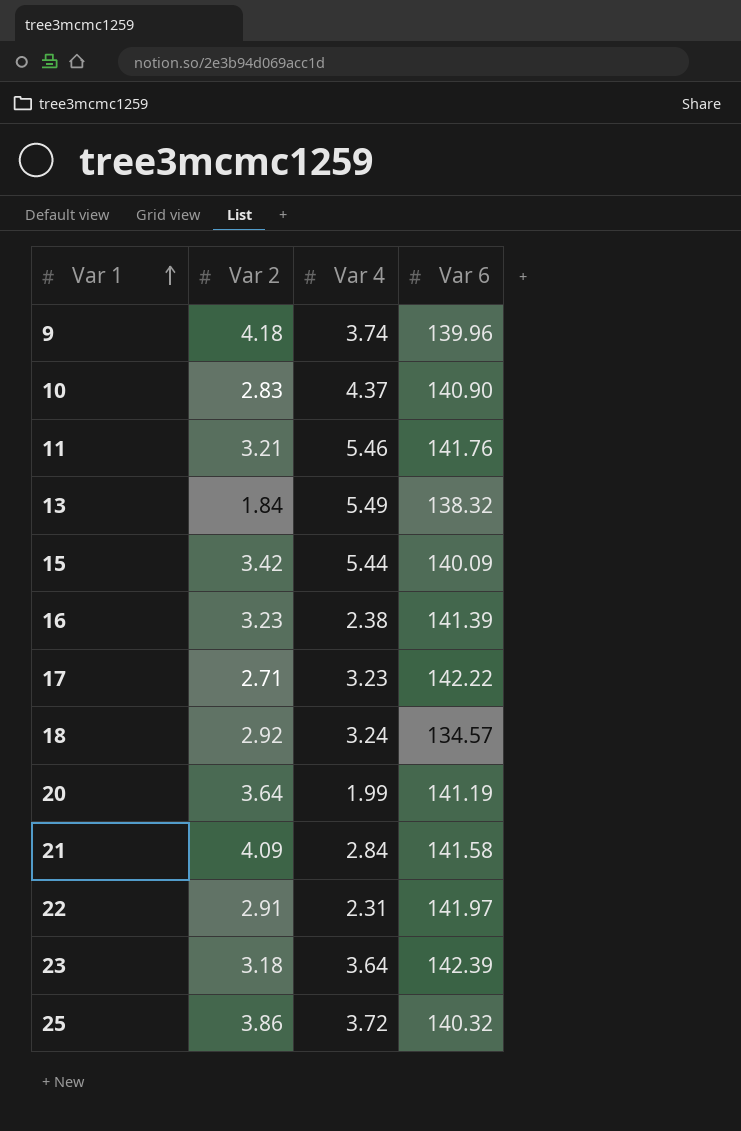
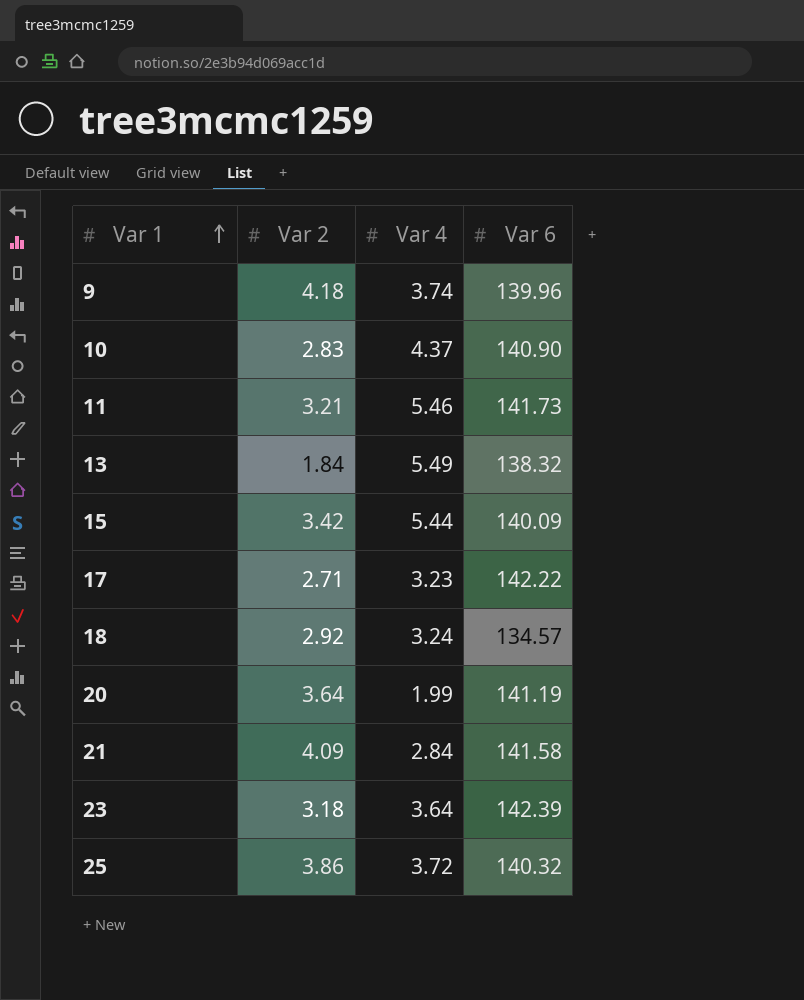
row 16: 3.23 | 2.38 | 141.39 -> none
row 22: 2.91 | 2.31 | 141.97 -> none
11 | Var 6: 141.76 -> 141.73

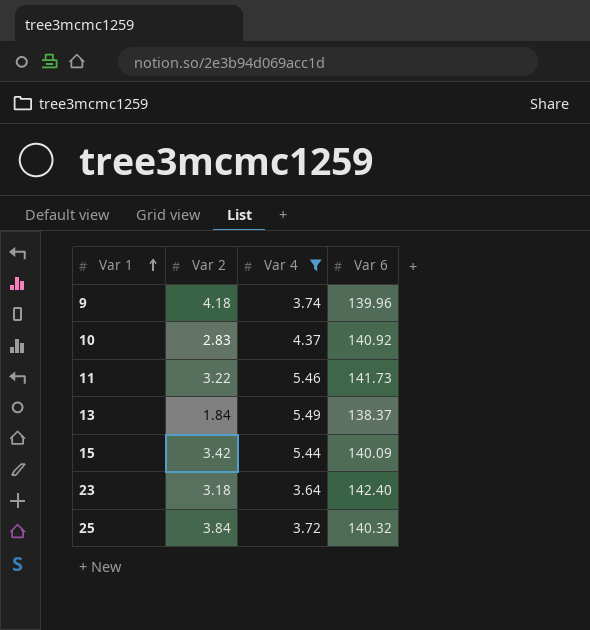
filter: none -> Var 4 >= 3.64
10 | Var 6: 140.90 -> 140.92
11 | Var 2: 3.21 -> 3.22
13 | Var 6: 138.32 -> 138.37
23 | Var 6: 142.39 -> 142.40
25 | Var 2: 3.86 -> 3.84

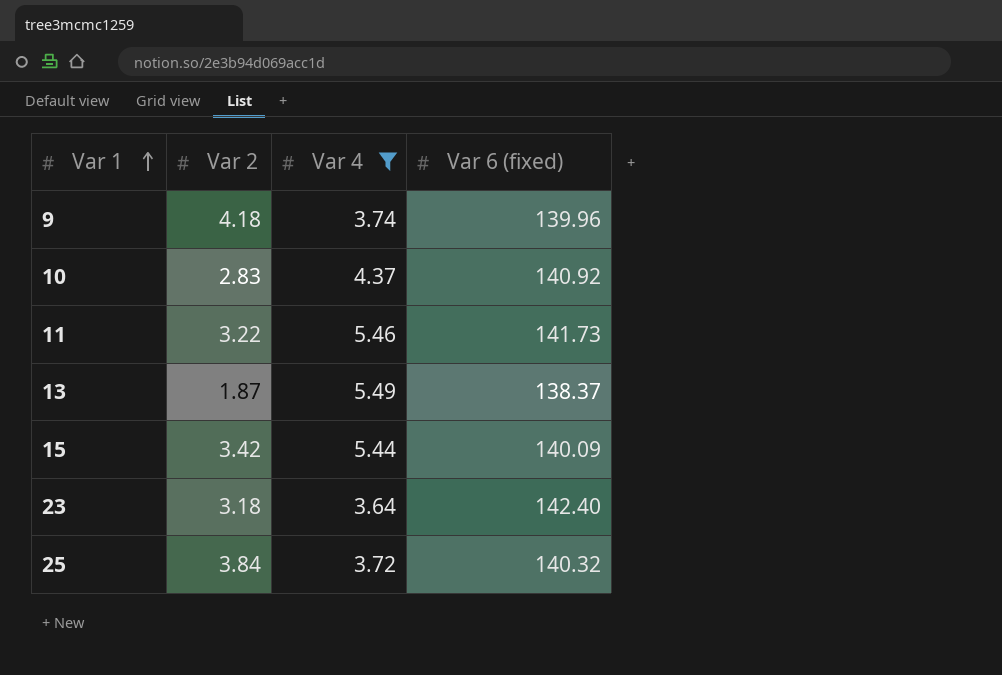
column name: Var 6 -> Var 6 (fixed)
13 | Var 2: 1.84 -> 1.87

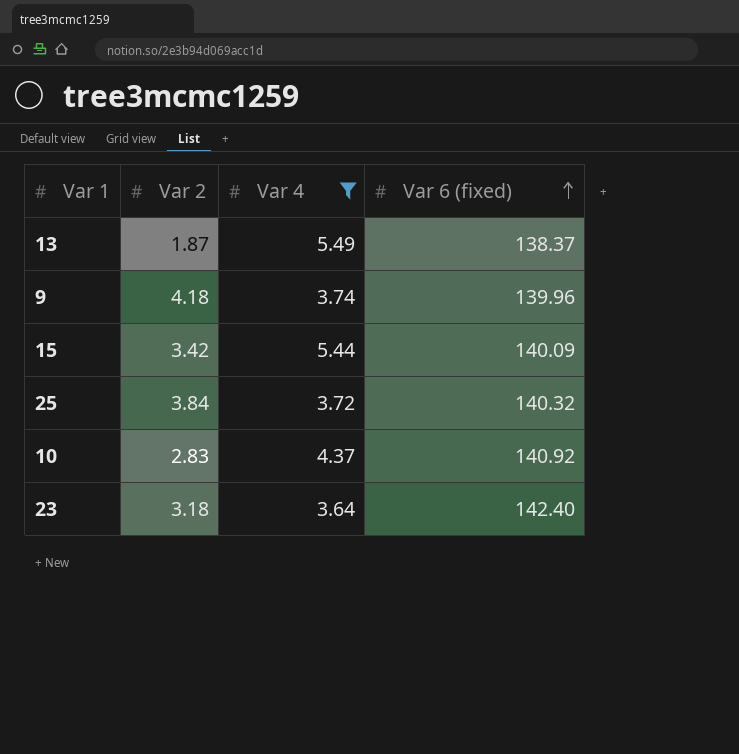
row order: Var 1 ascending -> Var 6 (fixed) ascending
row 11: 3.22 | 5.46 | 141.73 -> none

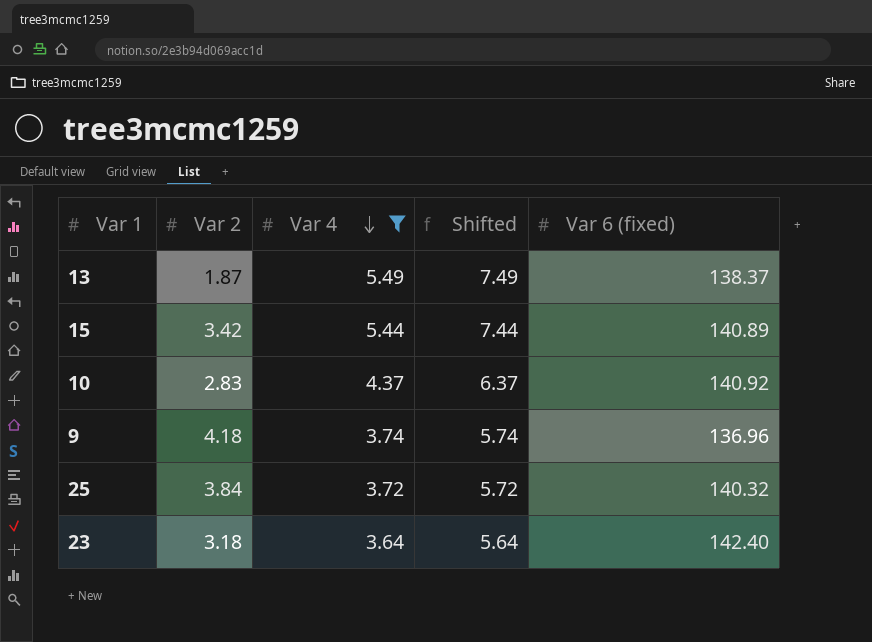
row order: Var 6 (fixed) ascending -> Var 4 descending
column Shifted | formula: none -> [Var 4] + 2
15 | Var 6 (fixed): 140.09 -> 140.89
9 | Var 6 (fixed): 139.96 -> 136.96

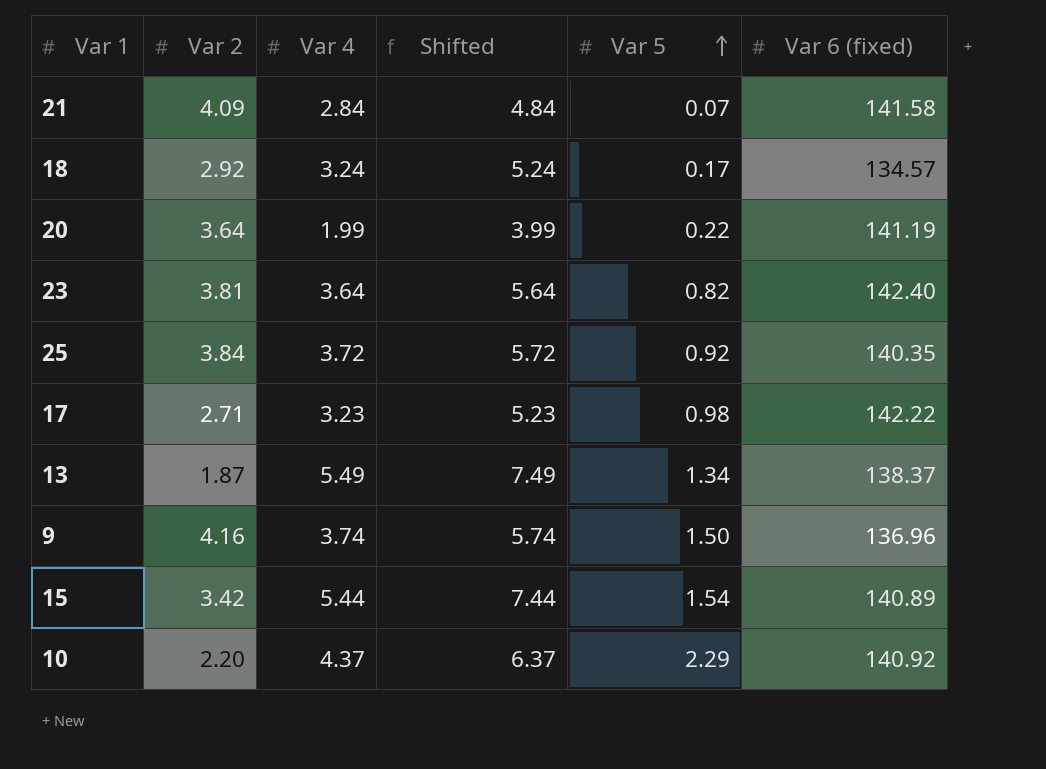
filter: Var 4 >= 3.64 -> none
row order: Var 4 descending -> Var 5 ascending
column Var 5 | position: none -> 5
23 | Var 2: 3.18 -> 3.81
25 | Var 6 (fixed): 140.32 -> 140.35
9 | Var 2: 4.18 -> 4.16
10 | Var 2: 2.83 -> 2.20

